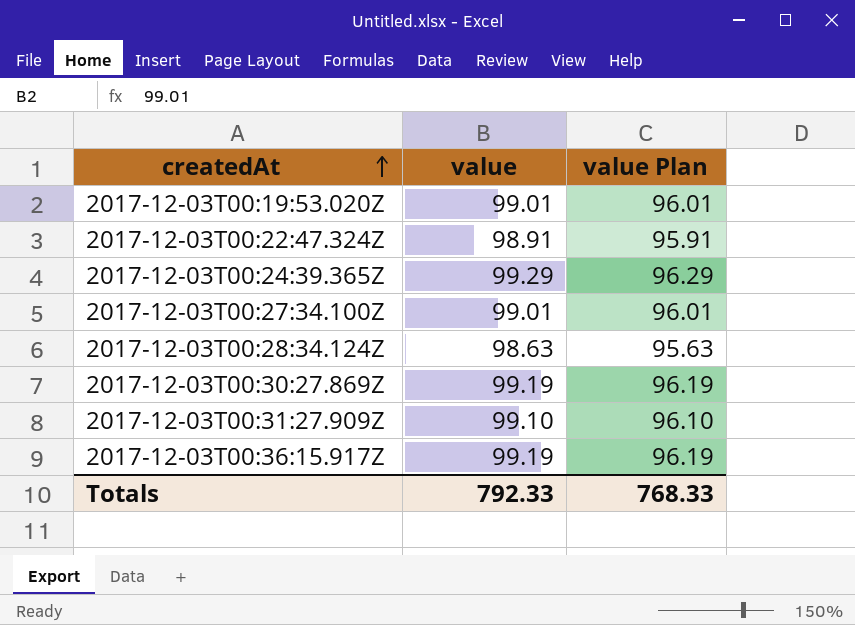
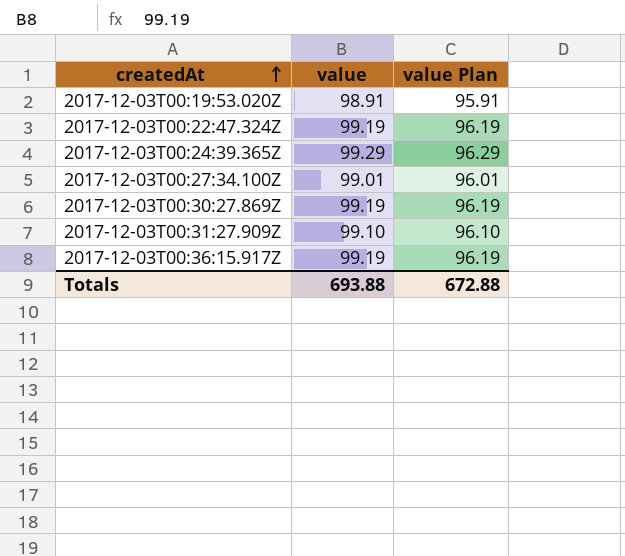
row 2017-12-03T00:28:34.124Z: 98.63 | 95.63 -> none
2017-12-03T00:19:53.020Z | value: 99.01 -> 98.91
2017-12-03T00:19:53.020Z | value Plan: 96.01 -> 95.91
2017-12-03T00:22:47.324Z | value: 98.91 -> 99.19
2017-12-03T00:22:47.324Z | value Plan: 95.91 -> 96.19
Totals | value: 792.33 -> 693.88
Totals | value Plan: 768.33 -> 672.88

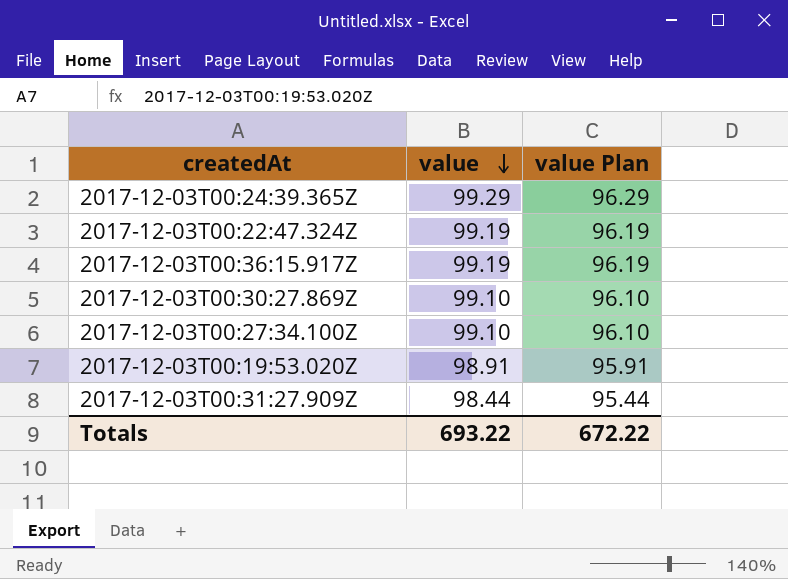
row order: createdAt ascending -> value descending
2017-12-03T00:30:27.869Z | value: 99.19 -> 99.10
2017-12-03T00:30:27.869Z | value Plan: 96.19 -> 96.10
2017-12-03T00:27:34.100Z | value: 99.01 -> 99.10
2017-12-03T00:27:34.100Z | value Plan: 96.01 -> 96.10
2017-12-03T00:31:27.909Z | value: 99.10 -> 98.44
2017-12-03T00:31:27.909Z | value Plan: 96.10 -> 95.44
Totals | value: 693.88 -> 693.22
Totals | value Plan: 672.88 -> 672.22

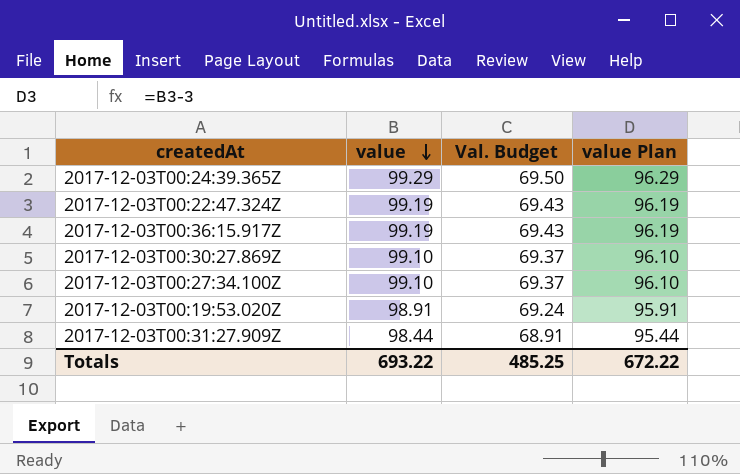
column Val. Budget | formula: none -> [value] * 0.7

